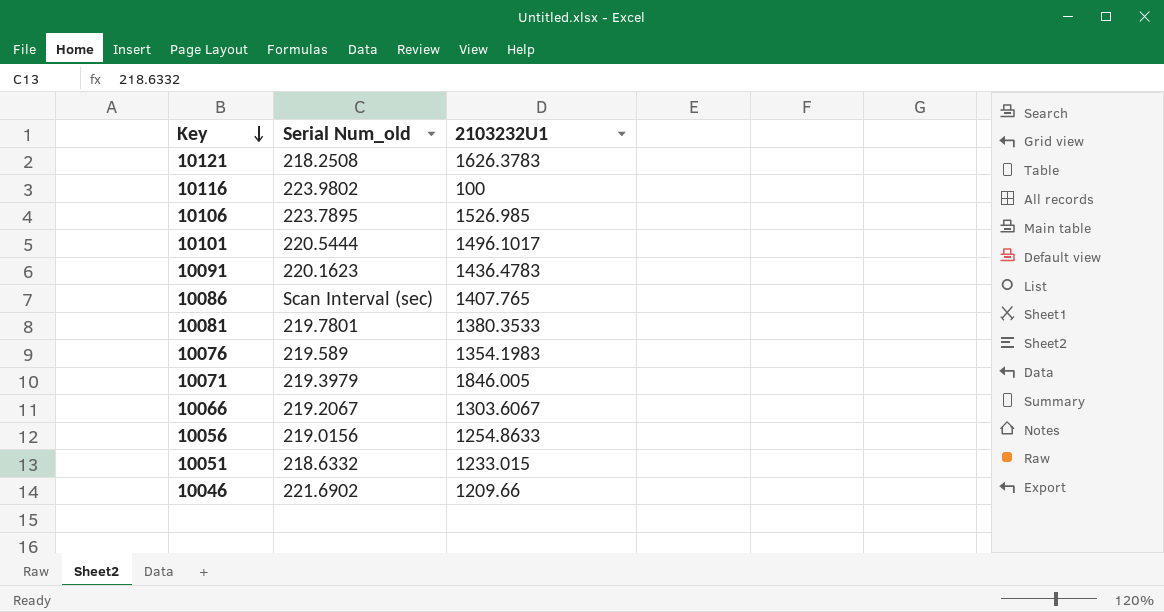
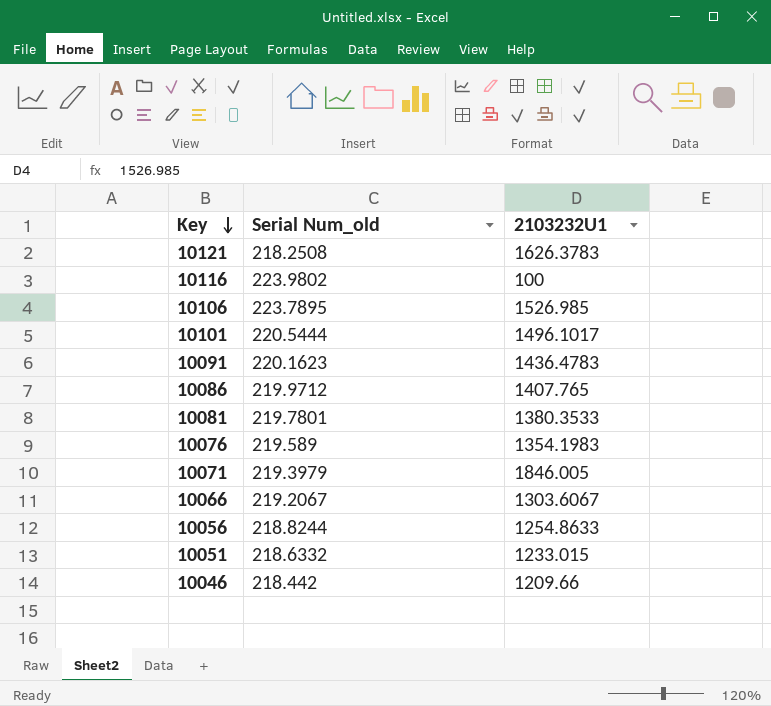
10086 | Serial Num_old: Scan Interval (sec) -> 219.9712
10056 | Serial Num_old: 219.0156 -> 218.8244
10046 | Serial Num_old: 221.6902 -> 218.442

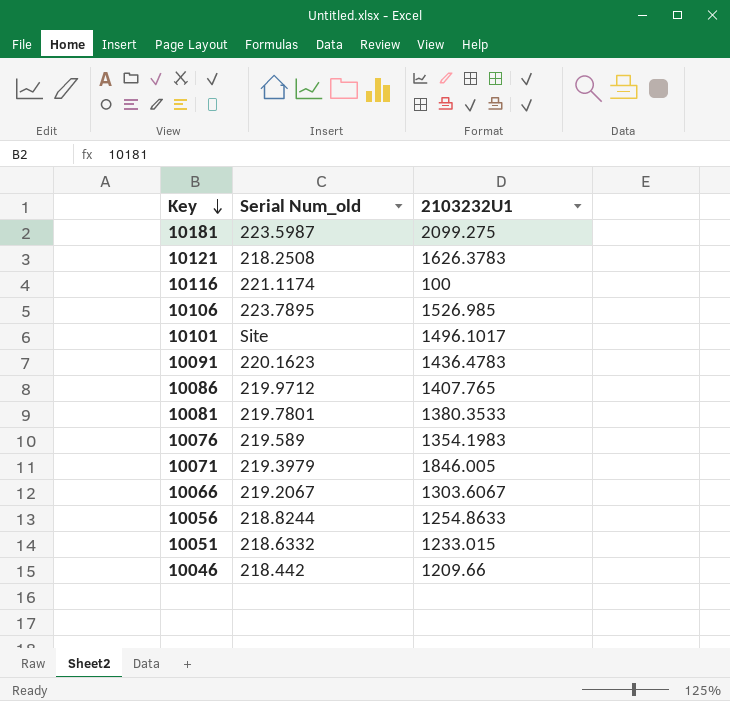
row 10181: none -> 223.5987 | 2099.275
10116 | Serial Num_old: 223.9802 -> 221.1174
10101 | Serial Num_old: 220.5444 -> Site

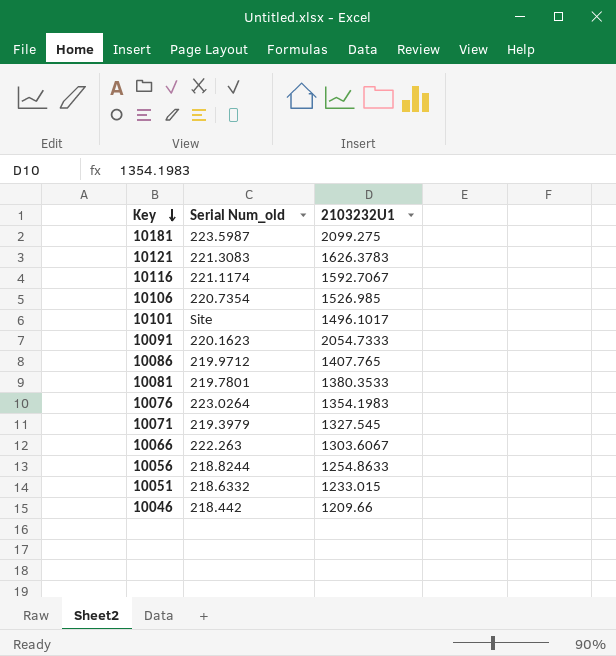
10121 | Serial Num_old: 218.2508 -> 221.3083
10116 | 2103232U1: 100 -> 1592.7067
10106 | Serial Num_old: 223.7895 -> 220.7354
10091 | 2103232U1: 1436.4783 -> 2054.7333
10076 | Serial Num_old: 219.589 -> 223.0264
10071 | 2103232U1: 1846.005 -> 1327.545
10066 | Serial Num_old: 219.2067 -> 222.263

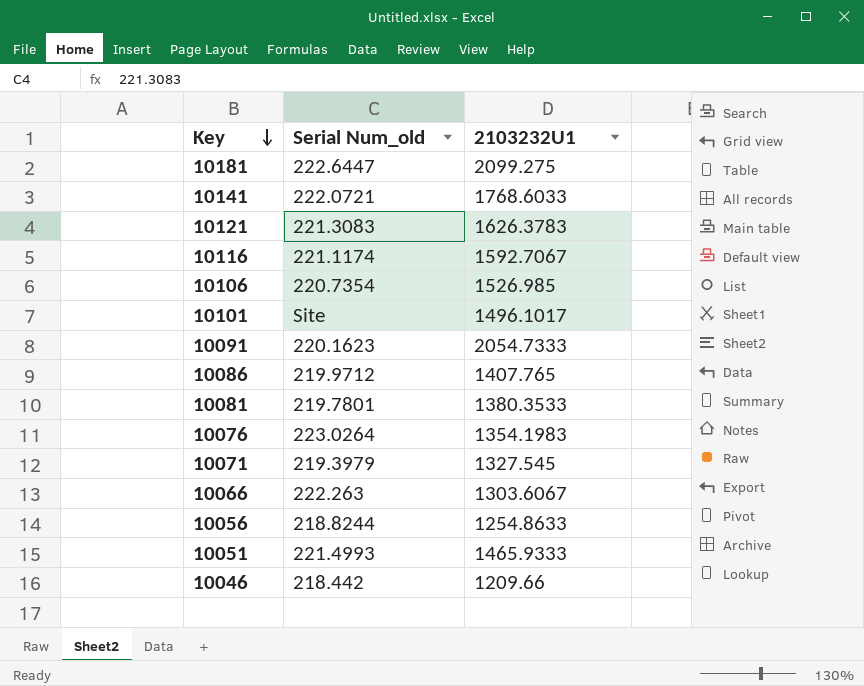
10181 | Serial Num_old: 223.5987 -> 222.6447
row 10141: none -> 222.0721 | 1768.6033
10051 | Serial Num_old: 218.6332 -> 221.4993
10051 | 2103232U1: 1233.015 -> 1465.9333

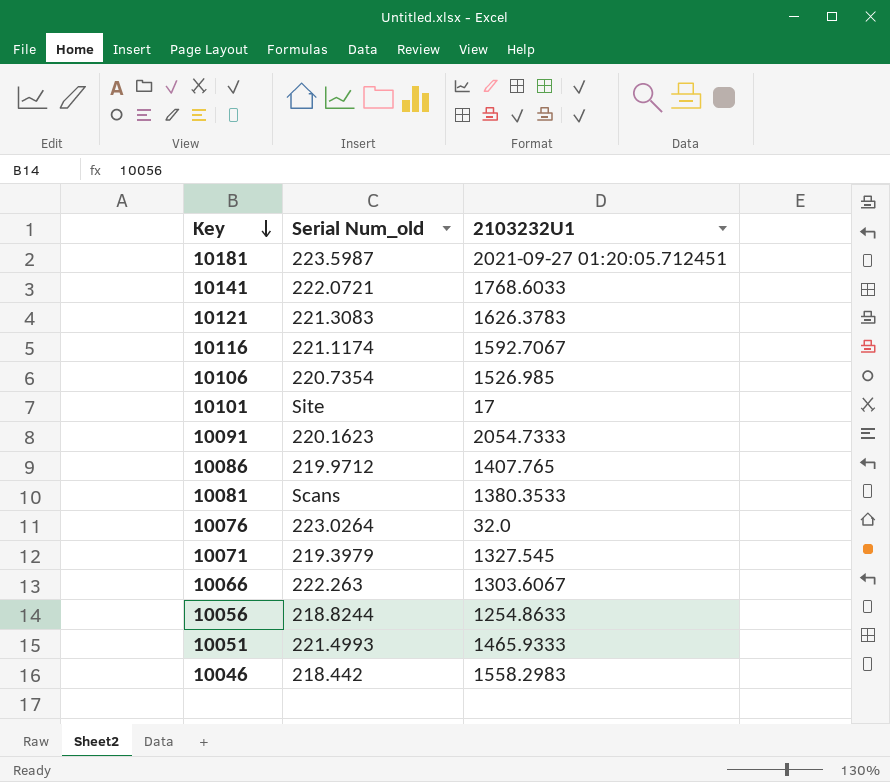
10181 | Serial Num_old: 222.6447 -> 223.5987
10181 | 2103232U1: 2099.275 -> 2021-09-27 01:20:05.712451
10101 | 2103232U1: 1496.1017 -> 17
10081 | Serial Num_old: 219.7801 -> Scans
10076 | 2103232U1: 1354.1983 -> 32.0
10046 | 2103232U1: 1209.66 -> 1558.2983

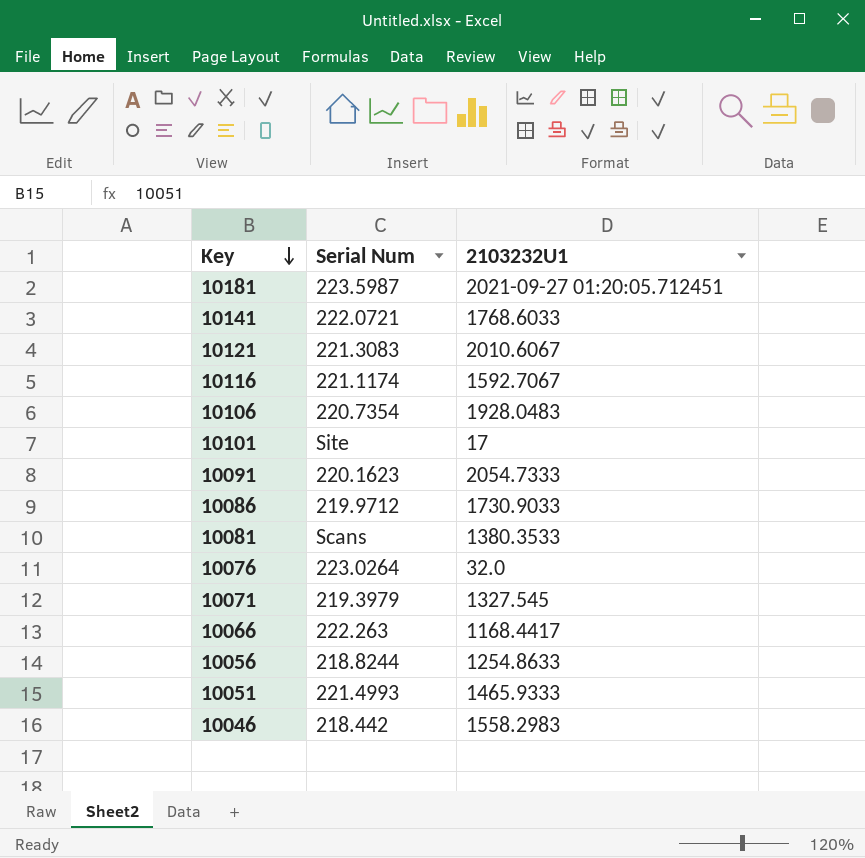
column name: Serial Num_old -> Serial Num
10121 | 2103232U1: 1626.3783 -> 2010.6067
10106 | 2103232U1: 1526.985 -> 1928.0483
10086 | 2103232U1: 1407.765 -> 1730.9033
10066 | 2103232U1: 1303.6067 -> 1168.4417

